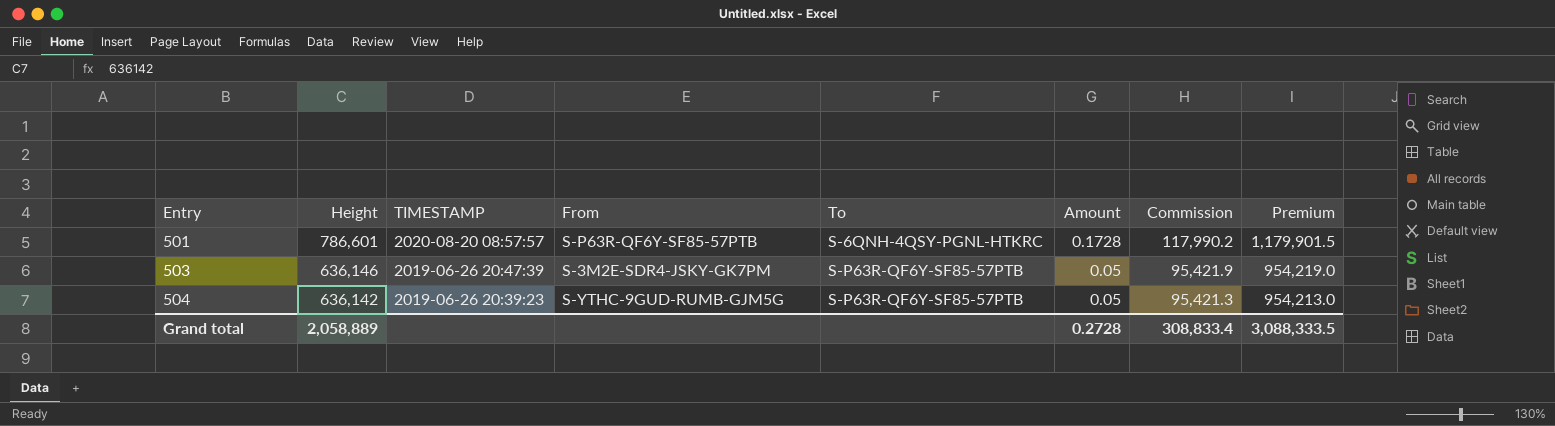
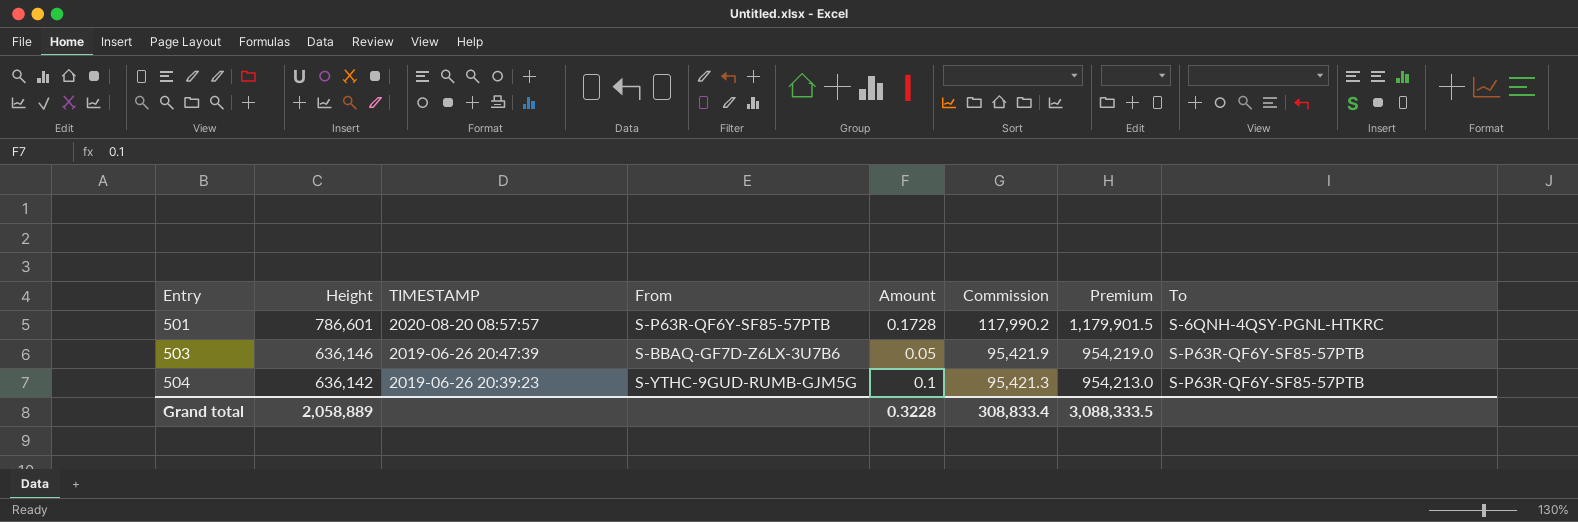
column To | position: 5 -> 8
503 | From: S-3M2E-SDR4-JSKY-GK7PM -> S-BBAQ-GF7D-Z6LX-3U7B6
504 | Amount: 0.05 -> 0.1
Grand total | Amount: 0.2728 -> 0.3228

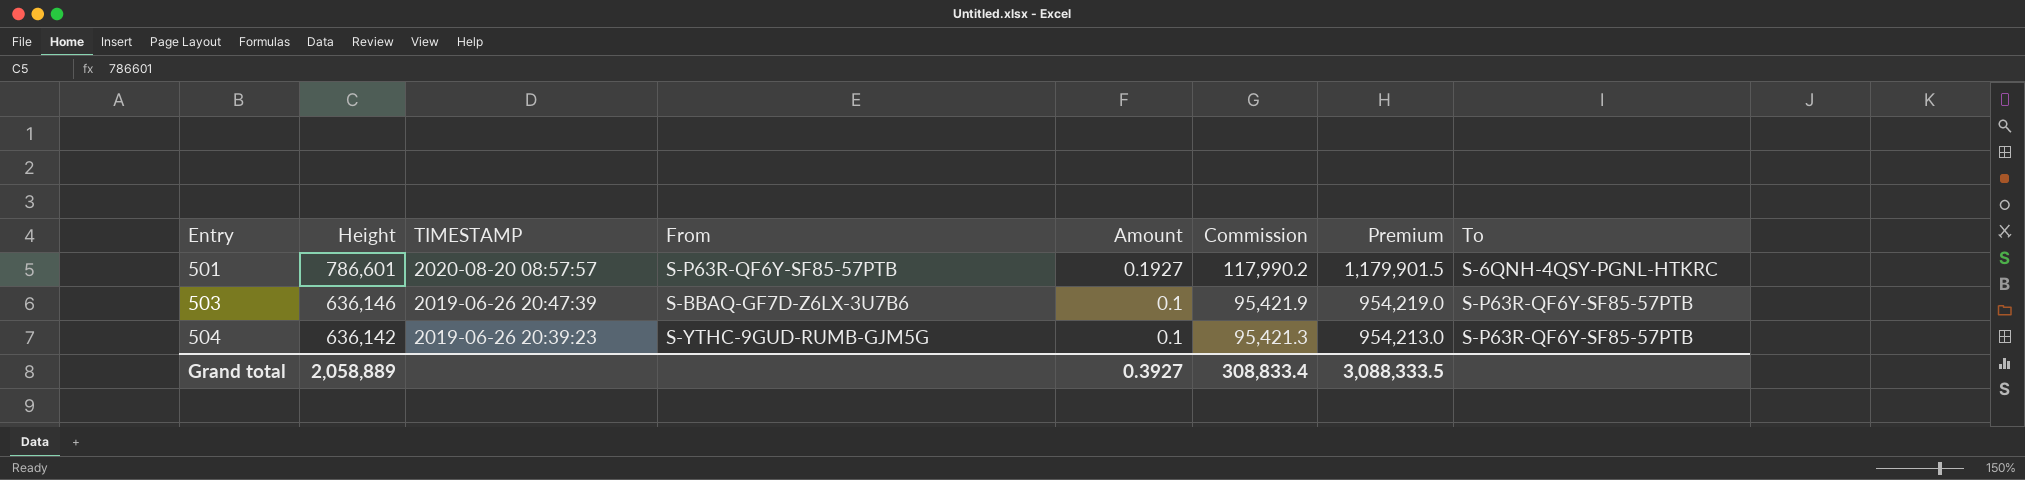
501 | Amount: 0.1728 -> 0.1927
503 | Amount: 0.05 -> 0.1
Grand total | Amount: 0.3228 -> 0.3927

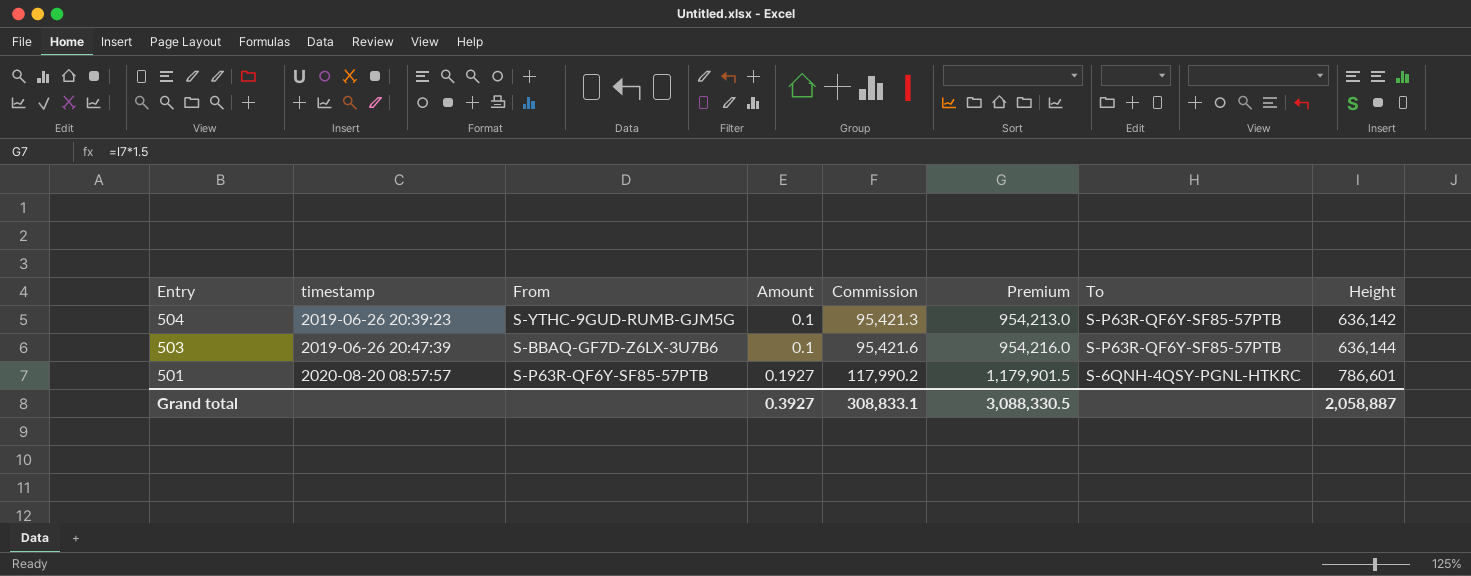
row order: Entry ascending -> Entry descending
column name: TIMESTAMP -> timestamp
column Height | position: 2 -> 8
503 | Commission: 95,421.9 -> 95,421.6
503 | Premium: 954,219.0 -> 954,216.0
503 | Height: 636,146 -> 636,144
Grand total | Commission: 308,833.4 -> 308,833.1
Grand total | Premium: 3,088,333.5 -> 3,088,330.5
Grand total | Height: 2,058,889 -> 2,058,887

